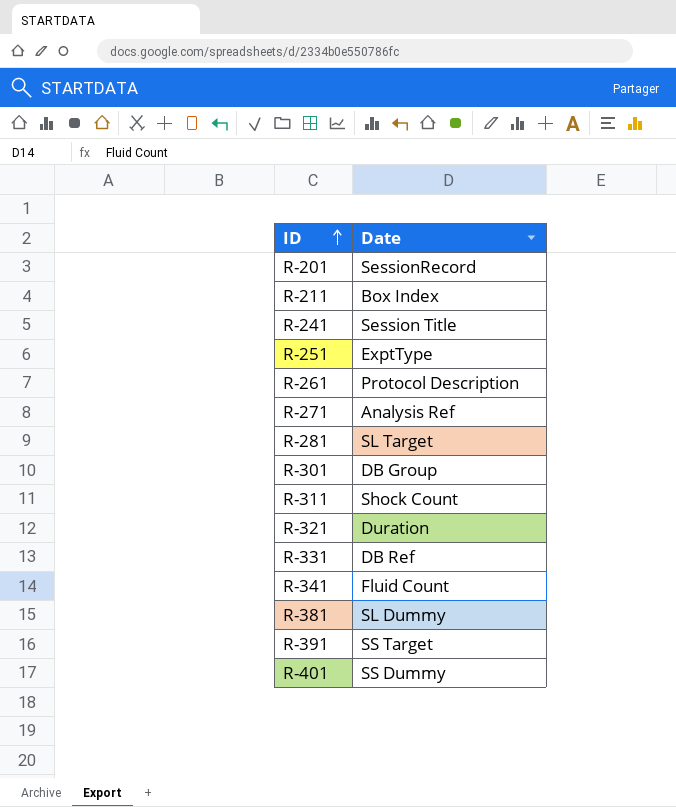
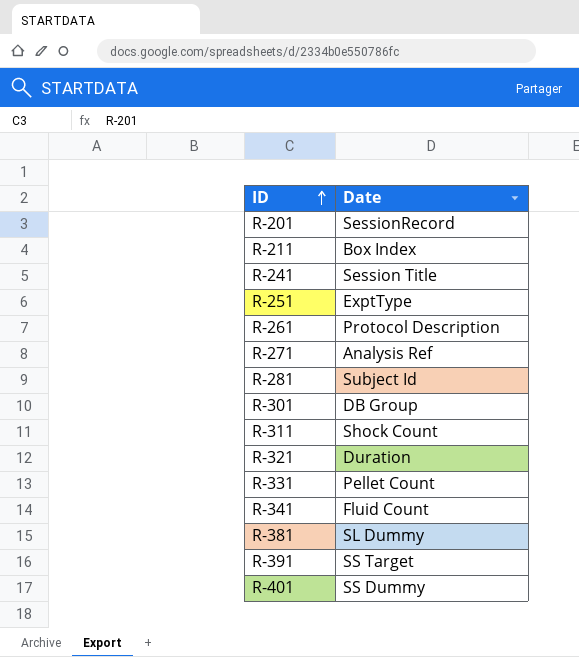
R-281 | Date: SL Target -> Subject Id
R-331 | Date: DB Ref -> Pellet Count

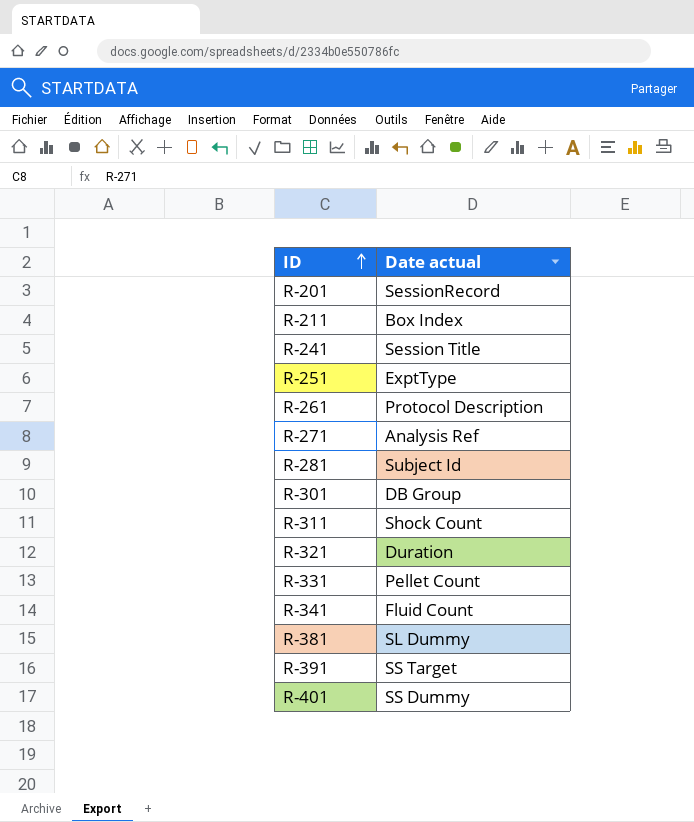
column name: Date -> Date actual

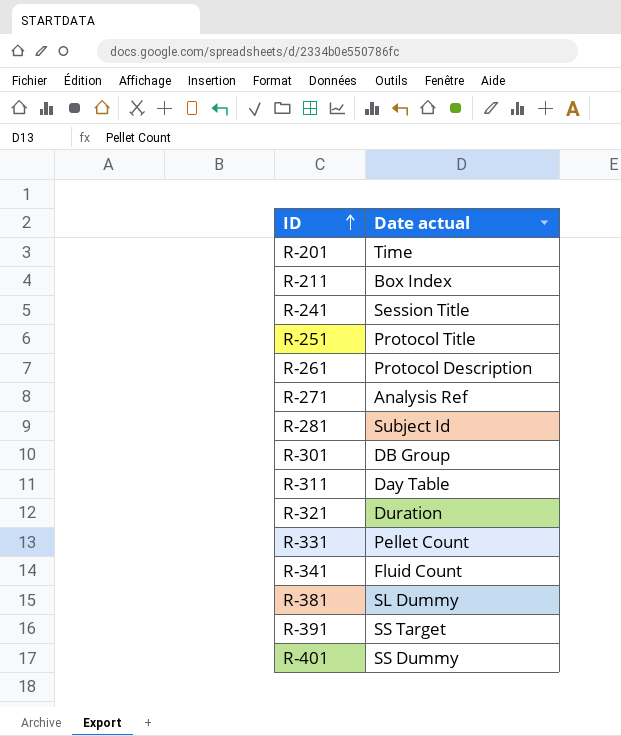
R-201 | Date actual: SessionRecord -> Time
R-251 | Date actual: ExptType -> Protocol Title
R-311 | Date actual: Shock Count -> Day Table

